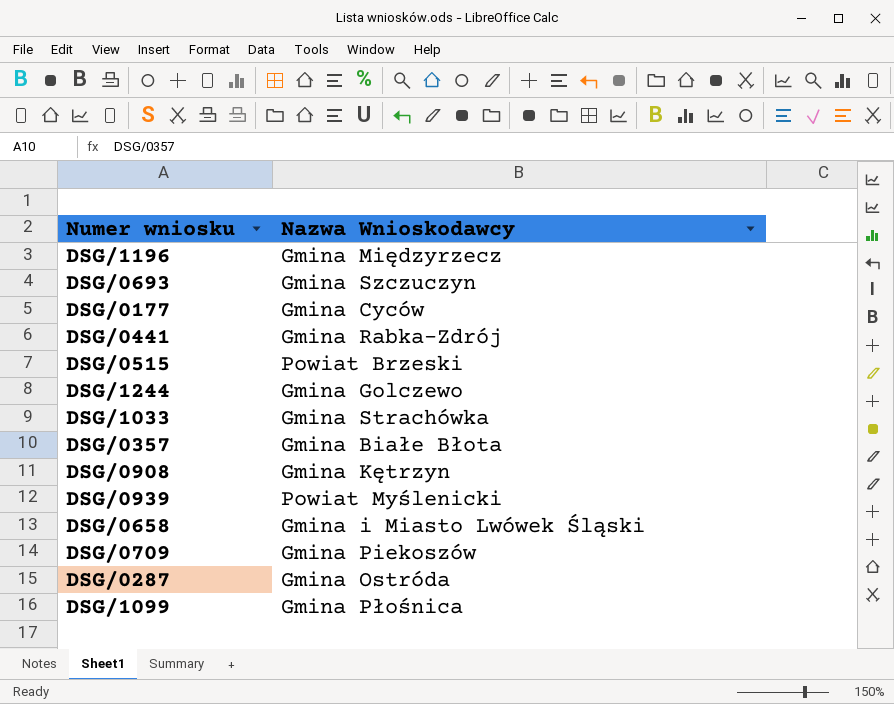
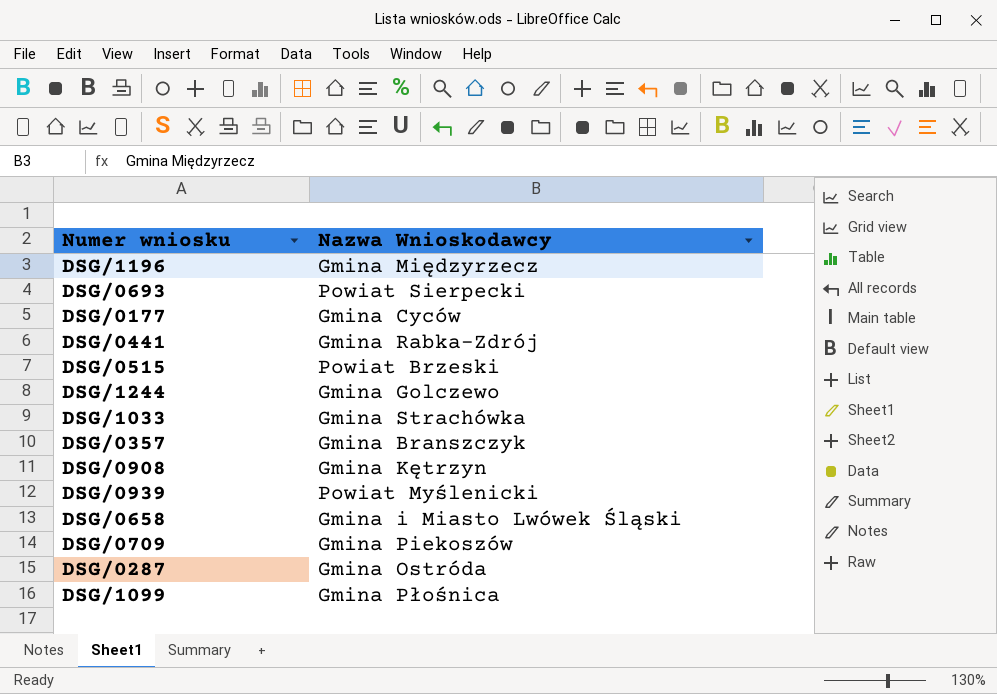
DSG/0693 | Nazwa Wnioskodawcy: Gmina Szczuczyn -> Powiat Sierpecki
DSG/0357 | Nazwa Wnioskodawcy: Gmina Białe Błota -> Gmina Branszczyk

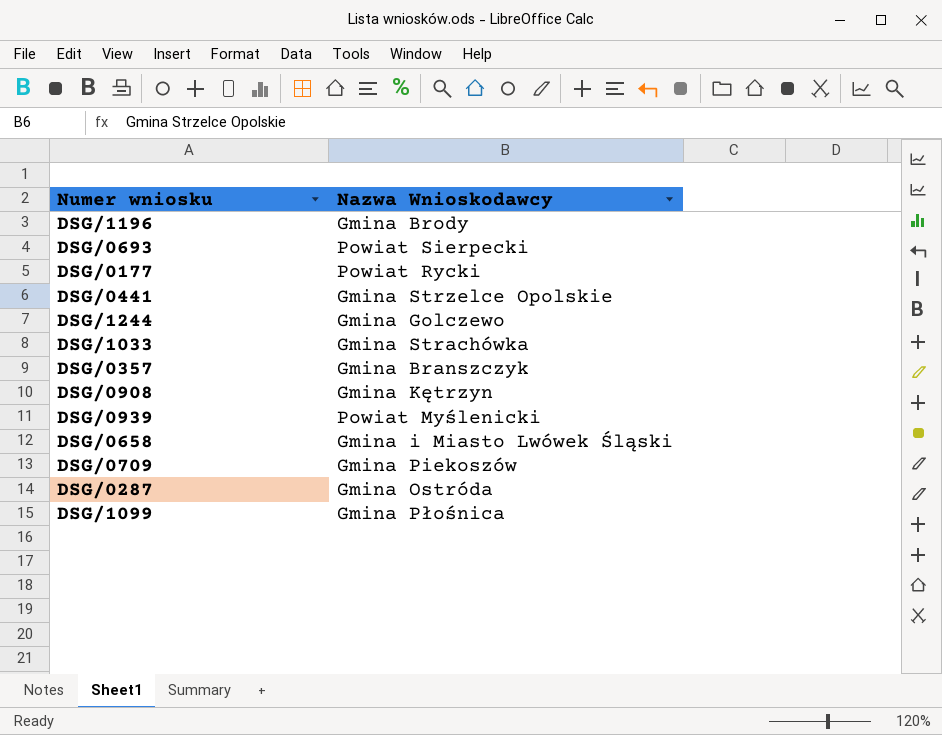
row DSG/0515: Powiat Brzeski -> none
DSG/1196 | Nazwa Wnioskodawcy: Gmina Międzyrzecz -> Gmina Brody
DSG/0177 | Nazwa Wnioskodawcy: Gmina Cyców -> Powiat Rycki
DSG/0441 | Nazwa Wnioskodawcy: Gmina Rabka-Zdrój -> Gmina Strzelce Opolskie

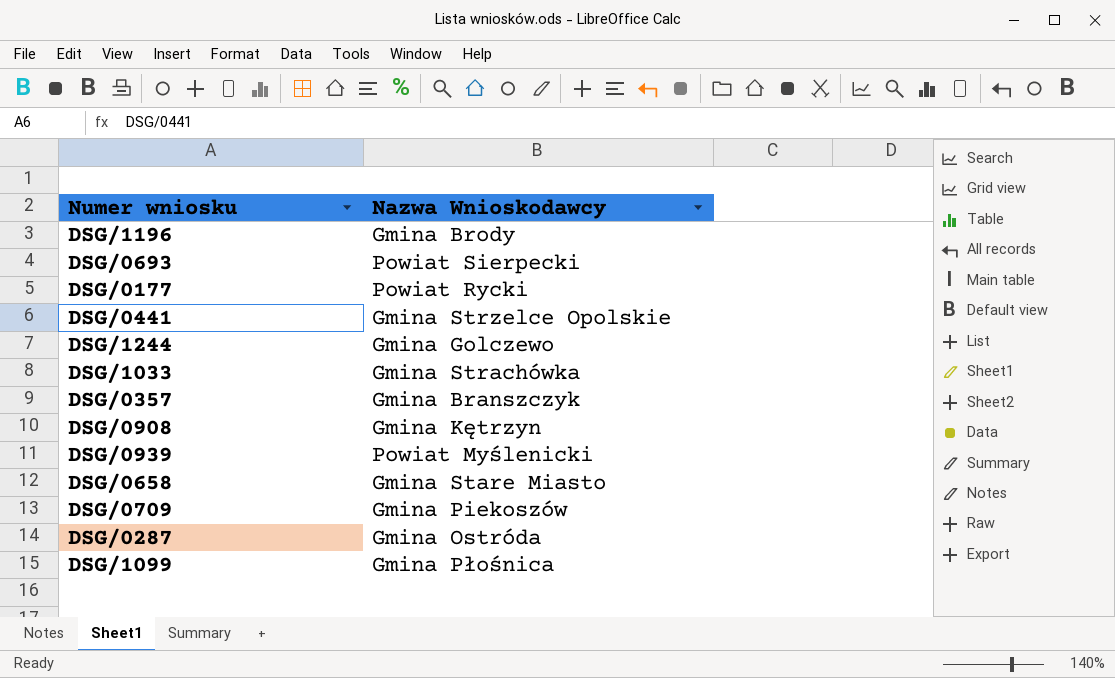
DSG/0658 | Nazwa Wnioskodawcy: Gmina i Miasto Lwówek Śląski -> Gmina Stare Miasto

